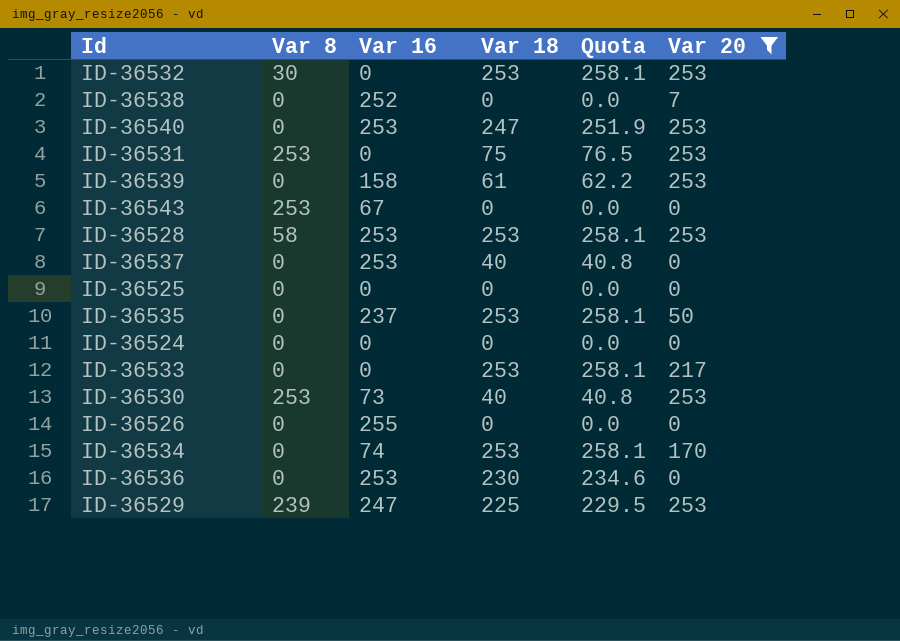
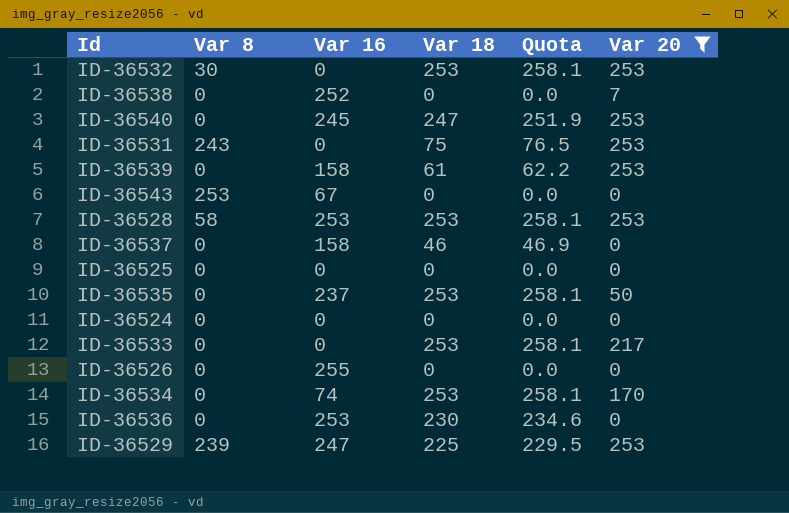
row ID-36530: 253 | 73 | 40 | 40.8 | 253 -> none
ID-36540 | Var 16: 253 -> 245
ID-36531 | Var 8: 253 -> 243
ID-36537 | Var 16: 253 -> 158
ID-36537 | Var 18: 40 -> 46
ID-36537 | Quota: 40.8 -> 46.9

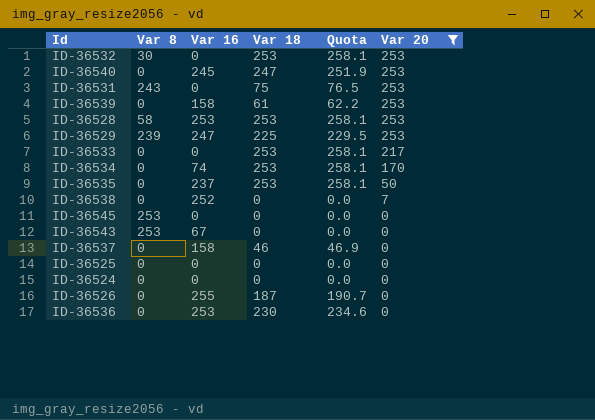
row order: none -> Var 20 descending
row ID-36545: none -> 253 | 0 | 0 | 0.0 | 0
ID-36526 | Var 18: 0 -> 187
ID-36526 | Quota: 0.0 -> 190.7

